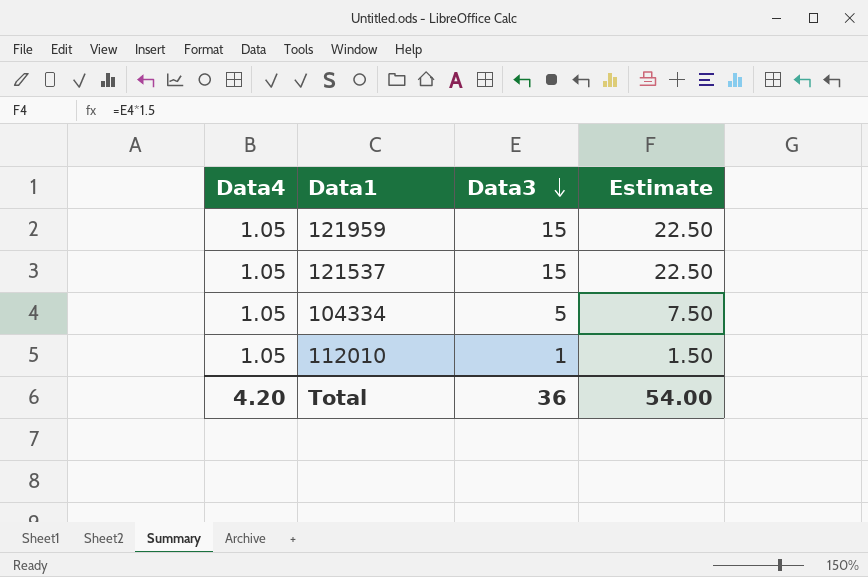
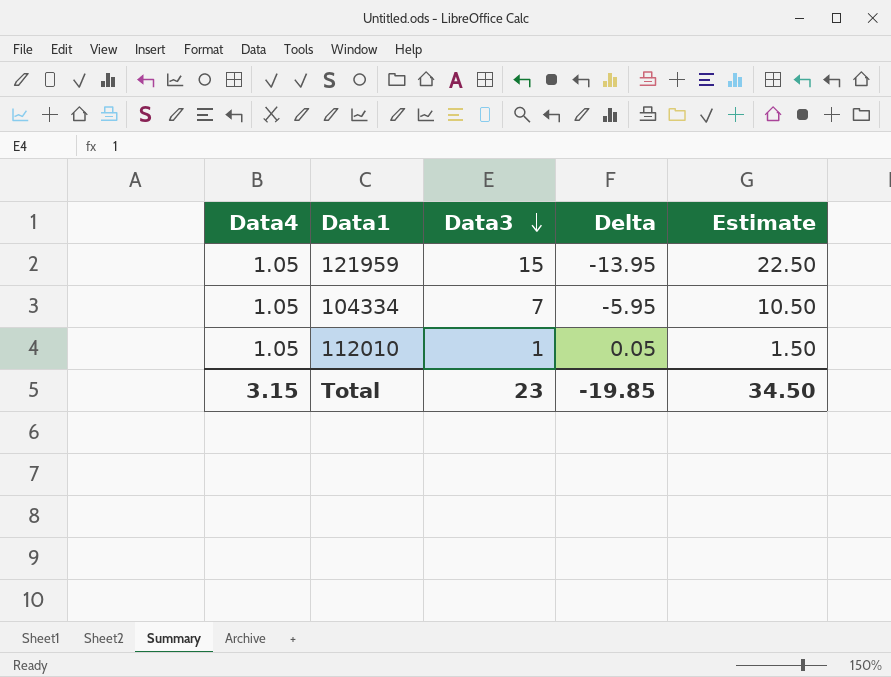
column Delta | formula: none -> [Data4] - [Data3]
row 121537: 1.05 | 15 | 22.50 -> none
104334 | Data3: 5 -> 7
104334 | Estimate: 7.50 -> 10.50
Total | Data4: 4.20 -> 3.15
Total | Data3: 36 -> 23
Total | Estimate: 54.00 -> 34.50

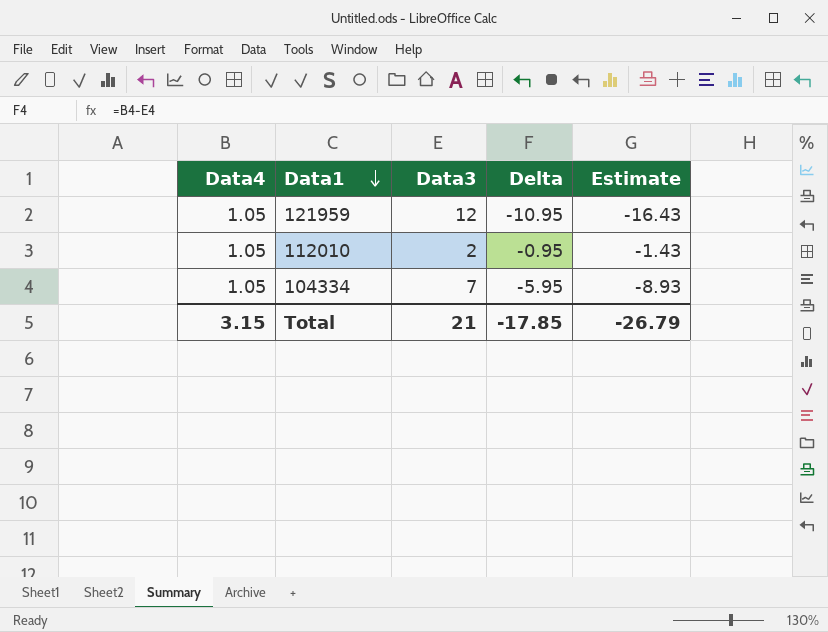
row order: Data3 descending -> Data1 descending
column Estimate | formula: [Data3] * 1.5 -> [Delta] * 1.5
121959 | Data3: 15 -> 12
121959 | Delta: -13.95 -> -10.95
112010 | Data3: 1 -> 2
112010 | Delta: 0.05 -> -0.95
Total | Data3: 23 -> 21
Total | Delta: -19.85 -> -17.85
Total | Estimate: 34.50 -> -26.79

